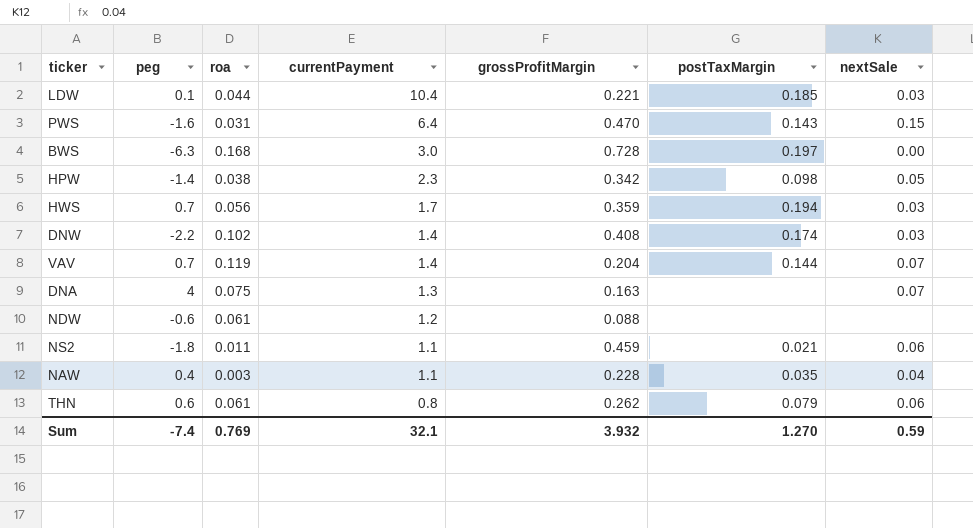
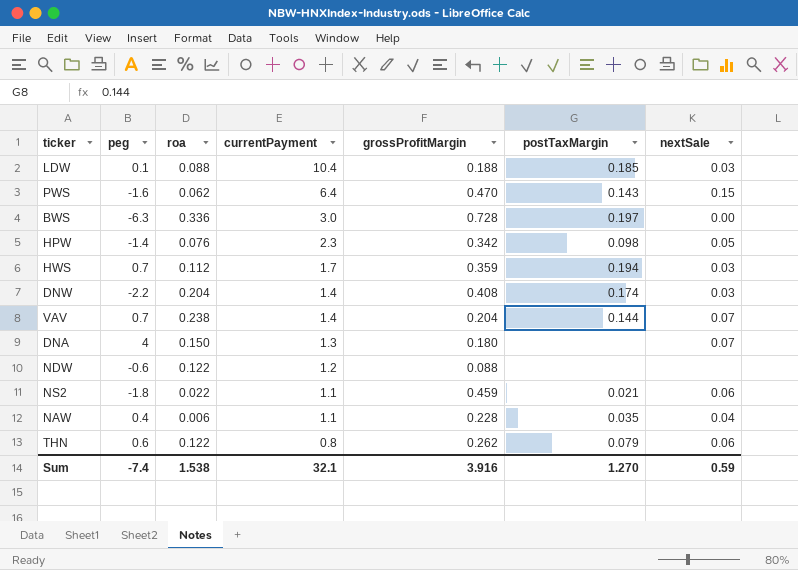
LDW | roa: 0.044 -> 0.088
LDW | grossProfitMargin: 0.221 -> 0.188
PWS | roa: 0.031 -> 0.062
BWS | roa: 0.168 -> 0.336
HPW | roa: 0.038 -> 0.076
HWS | roa: 0.056 -> 0.112
DNW | roa: 0.102 -> 0.204
VAV | roa: 0.119 -> 0.238
DNA | roa: 0.075 -> 0.150
DNA | grossProfitMargin: 0.163 -> 0.180
NDW | roa: 0.061 -> 0.122
NS2 | roa: 0.011 -> 0.022
NAW | roa: 0.003 -> 0.006
THN | roa: 0.061 -> 0.122
Sum | roa: 0.769 -> 1.538
Sum | grossProfitMargin: 3.932 -> 3.916

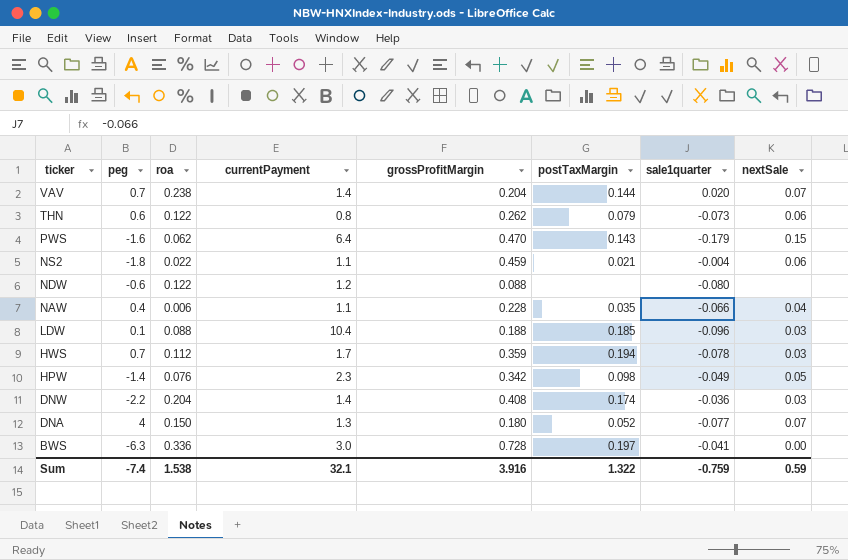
row order: currentPayment descending -> ticker descending
column sale1quarter | position: none -> 7
DNA | postTaxMargin: none -> 0.052
Sum | postTaxMargin: 1.270 -> 1.322

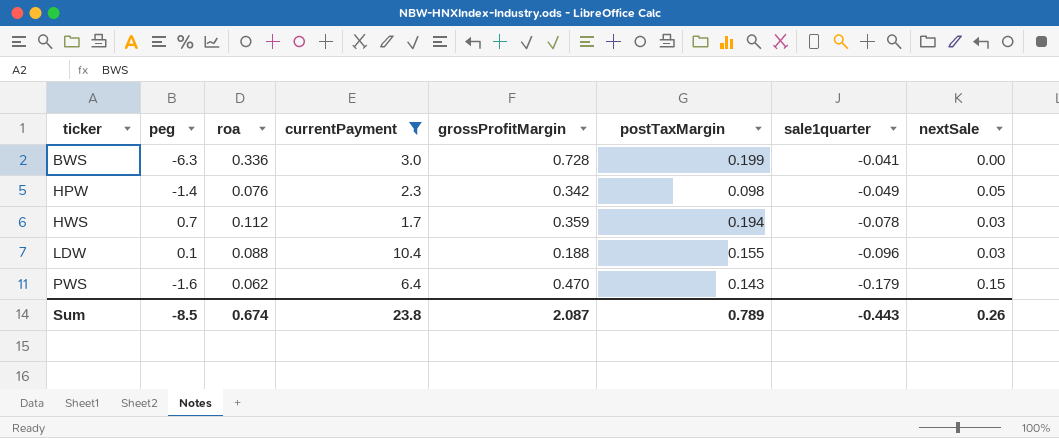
filter: none -> currentPayment >= 1.7
row order: ticker descending -> ticker ascending
BWS | postTaxMargin: 0.197 -> 0.199
LDW | postTaxMargin: 0.185 -> 0.155
Sum | peg: -7.4 -> -8.5
Sum | roa: 1.538 -> 0.674
Sum | currentPayment: 32.1 -> 23.8
Sum | grossProfitMargin: 3.916 -> 2.087
Sum | postTaxMargin: 1.322 -> 0.789
Sum | sale1quarter: -0.759 -> -0.443
Sum | nextSale: 0.59 -> 0.26

